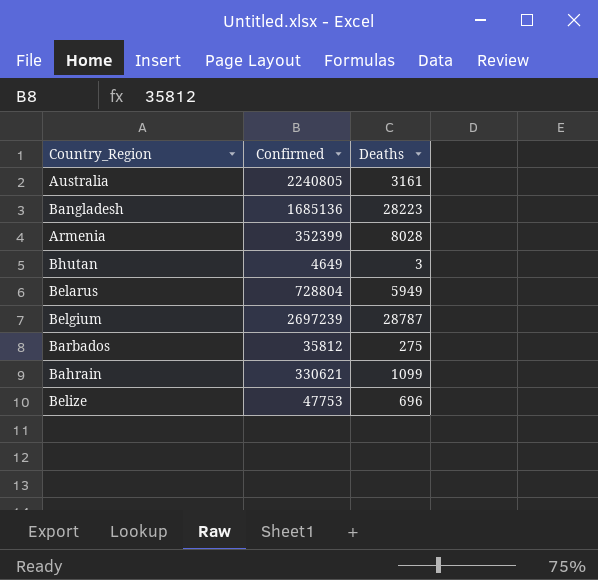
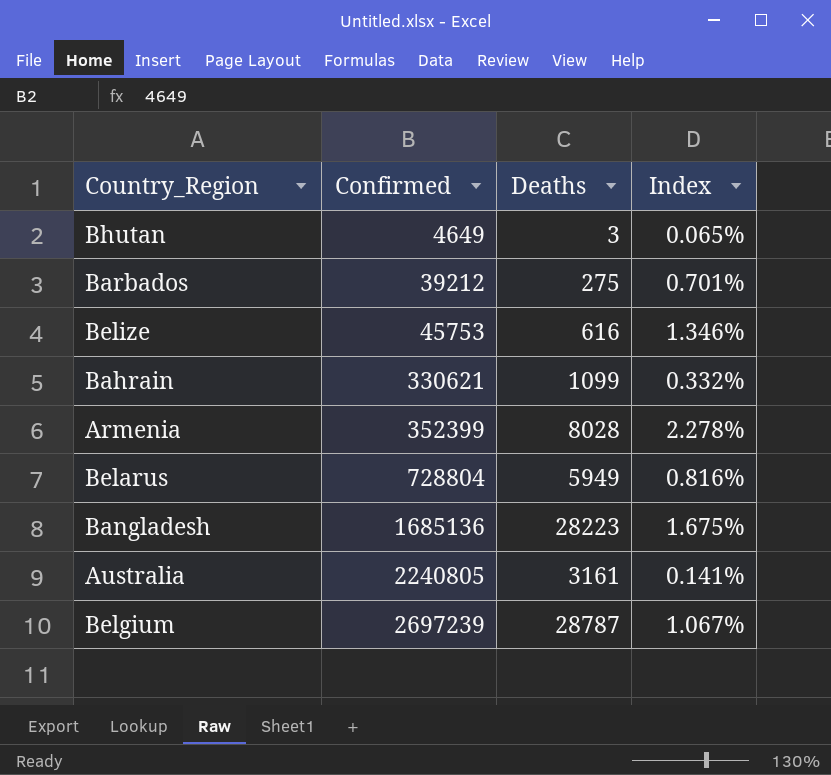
row order: none -> Confirmed ascending
column Index | formula: none -> [Deaths] / [Confirmed]
Barbados | Confirmed: 35812 -> 39212
Belize | Confirmed: 47753 -> 45753
Belize | Deaths: 696 -> 616

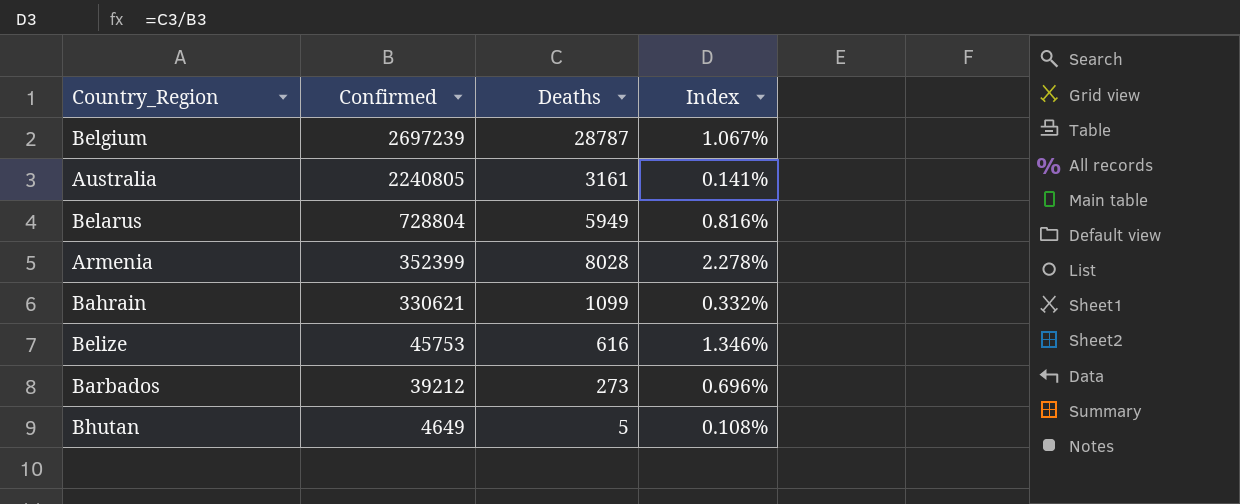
row order: Confirmed ascending -> Confirmed descending
row Bangladesh: 1685136 | 28223 | 1.675% -> none
Barbados | Deaths: 275 -> 273
Barbados | Index: 0.701% -> 0.696%
Bhutan | Deaths: 3 -> 5
Bhutan | Index: 0.065% -> 0.108%

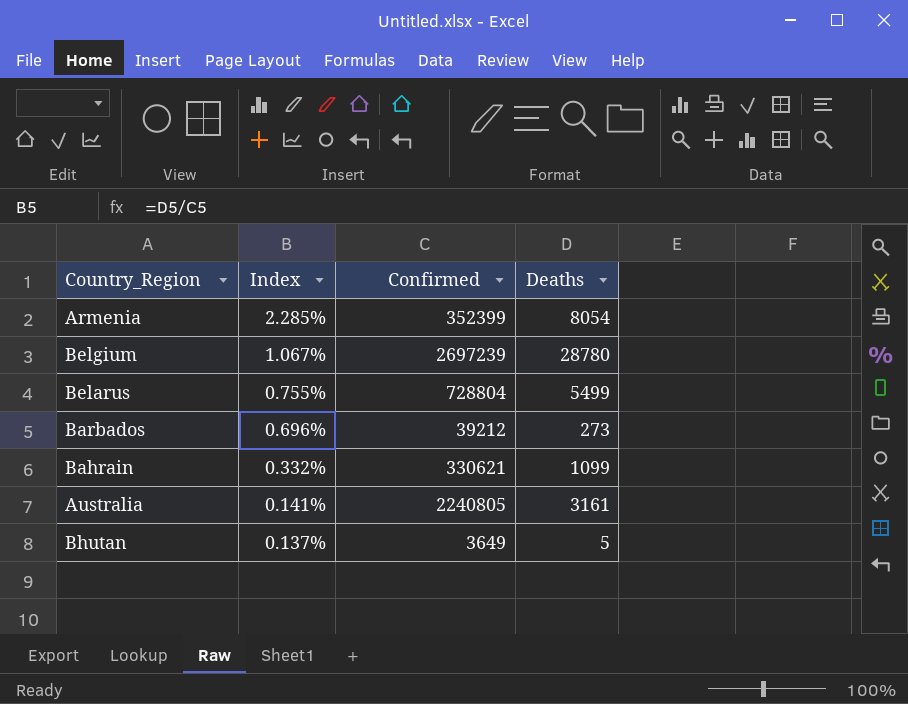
row order: Confirmed descending -> Index descending
column Index | position: 4 -> 2
row Belize: 45753 | 616 | 1.346% -> none
Armenia | Index: 2.278% -> 2.285%
Armenia | Deaths: 8028 -> 8054
Belgium | Deaths: 28787 -> 28780
Belarus | Index: 0.816% -> 0.755%
Belarus | Deaths: 5949 -> 5499
Bhutan | Index: 0.108% -> 0.137%
Bhutan | Confirmed: 4649 -> 3649

